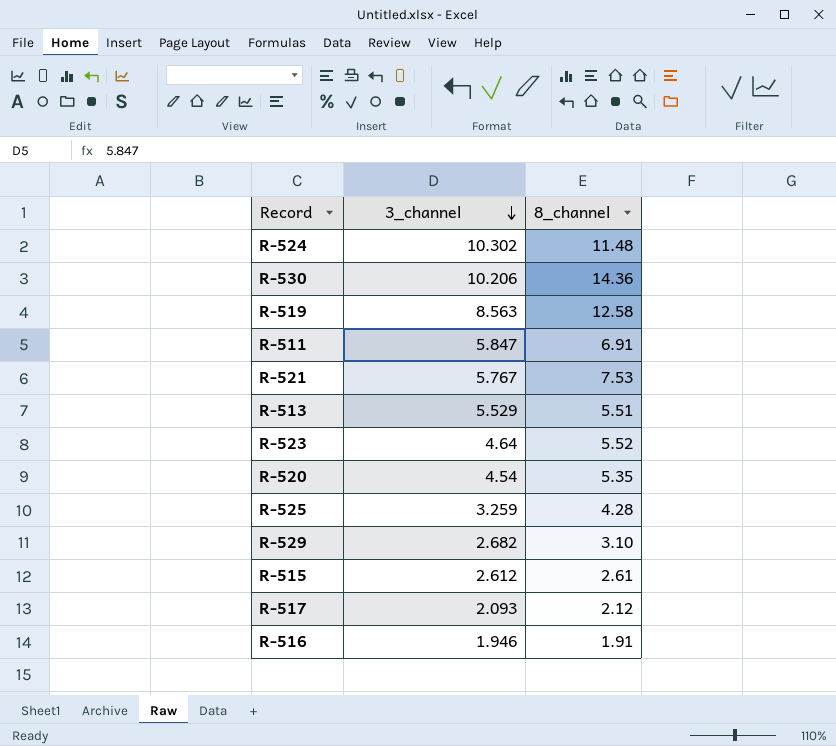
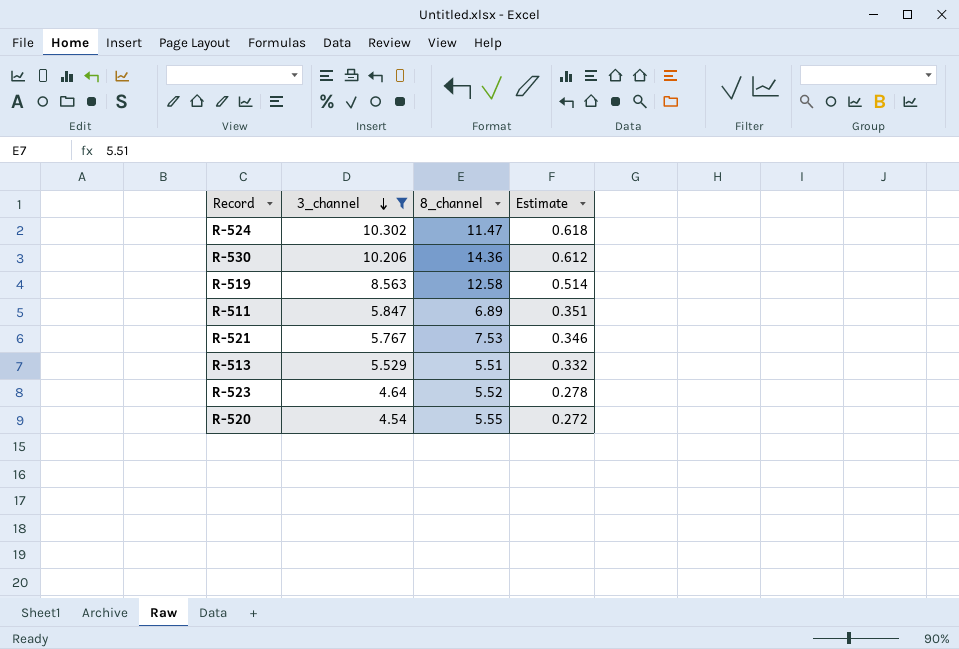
filter: none -> 3_channel >= 4.54
column Estimate | formula: none -> [3_channel] * 0.06
R-524 | 8_channel: 11.48 -> 11.47
R-511 | 8_channel: 6.91 -> 6.89
R-520 | 8_channel: 5.35 -> 5.55

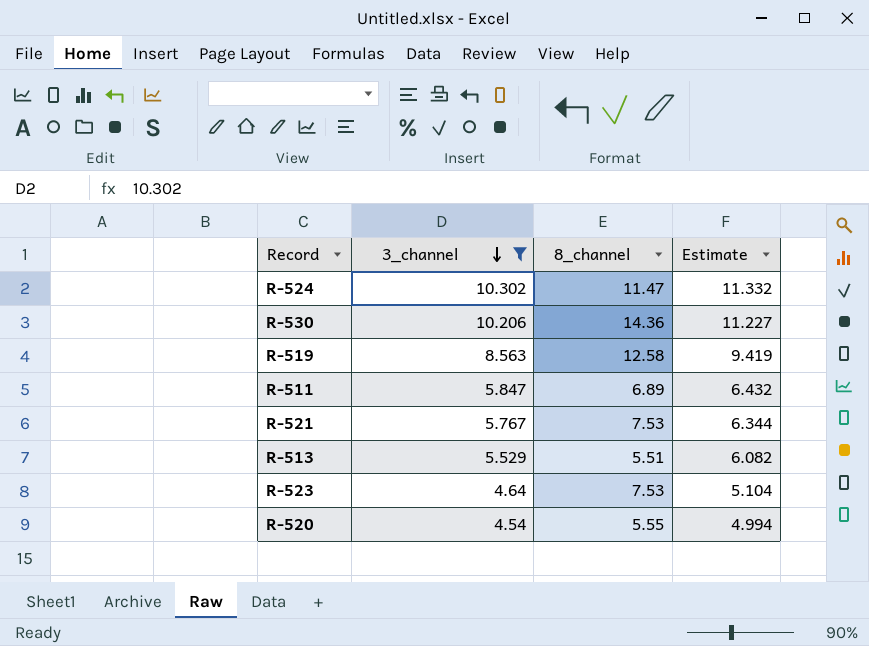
column Estimate | formula: [3_channel] * 0.06 -> [3_channel] * 1.1
R-523 | 8_channel: 5.52 -> 7.53

